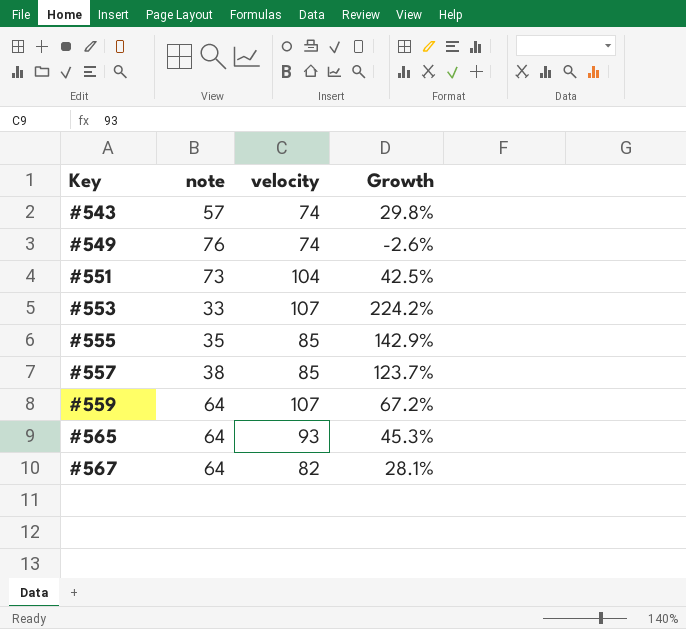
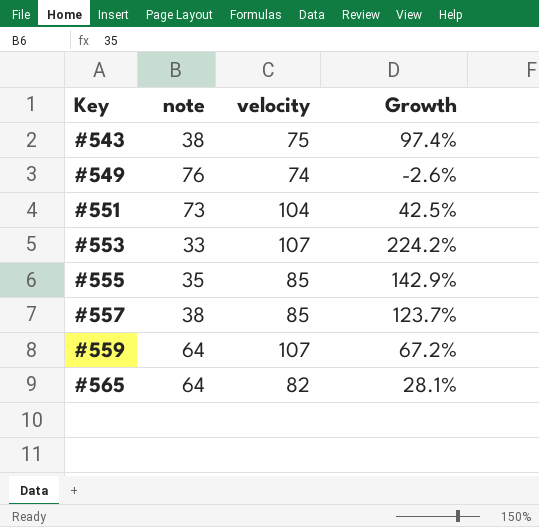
row #567: 64 | 82 | 28.1% -> none
#543 | note: 57 -> 38
#543 | velocity: 74 -> 75
#543 | Growth: 29.8% -> 97.4%
#565 | velocity: 93 -> 82
#565 | Growth: 45.3% -> 28.1%

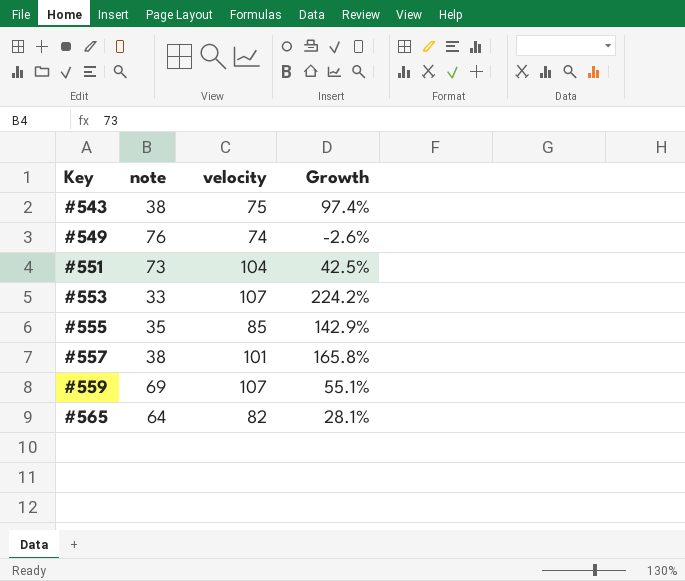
#557 | velocity: 85 -> 101
#557 | Growth: 123.7% -> 165.8%
#559 | note: 64 -> 69
#559 | Growth: 67.2% -> 55.1%

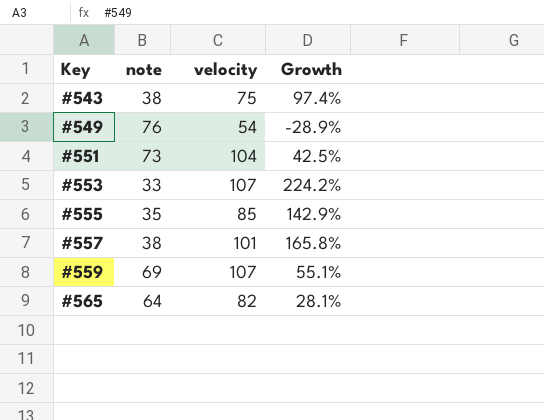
#549 | velocity: 74 -> 54
#549 | Growth: -2.6% -> -28.9%

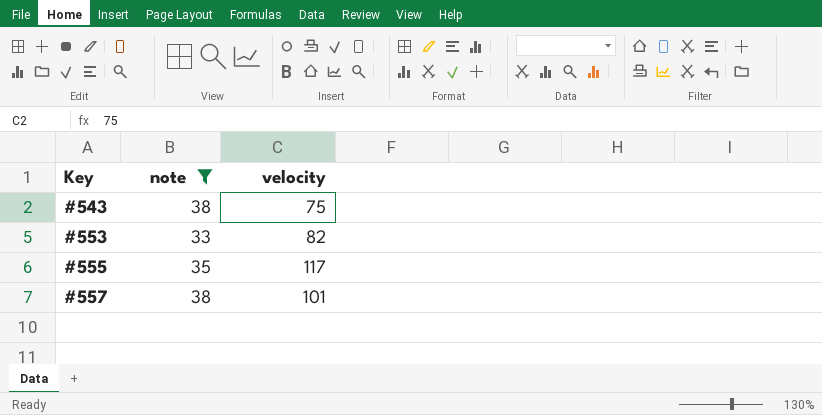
filter: none -> note <= 38
column Growth | formula: ([velocity] - [note]) / [note] -> none
#553 | velocity: 107 -> 82
#555 | velocity: 85 -> 117

